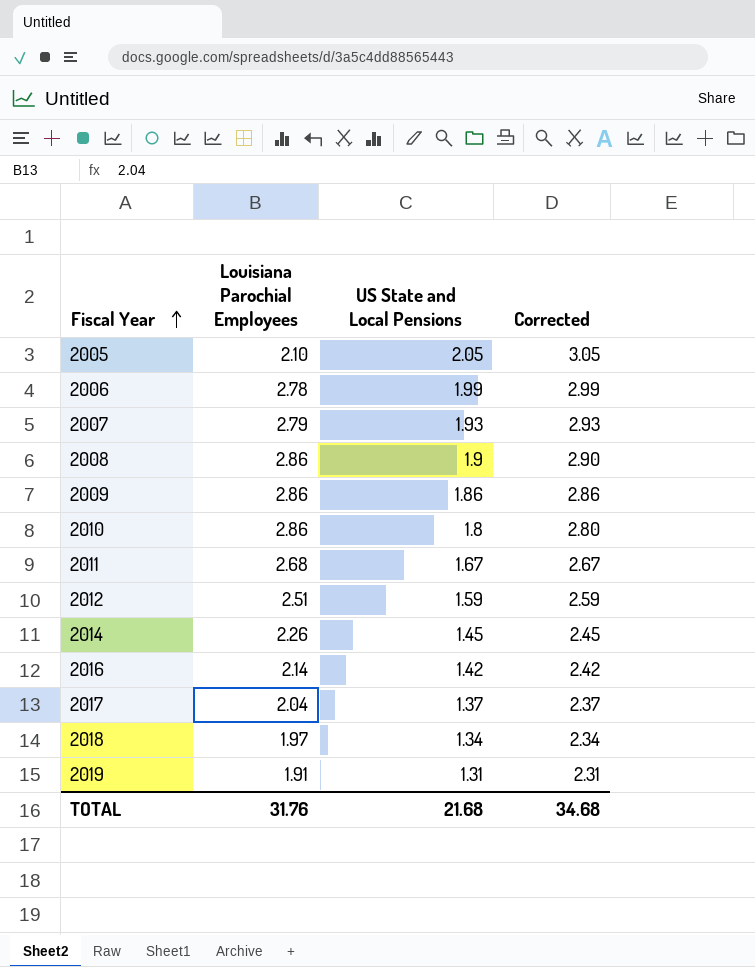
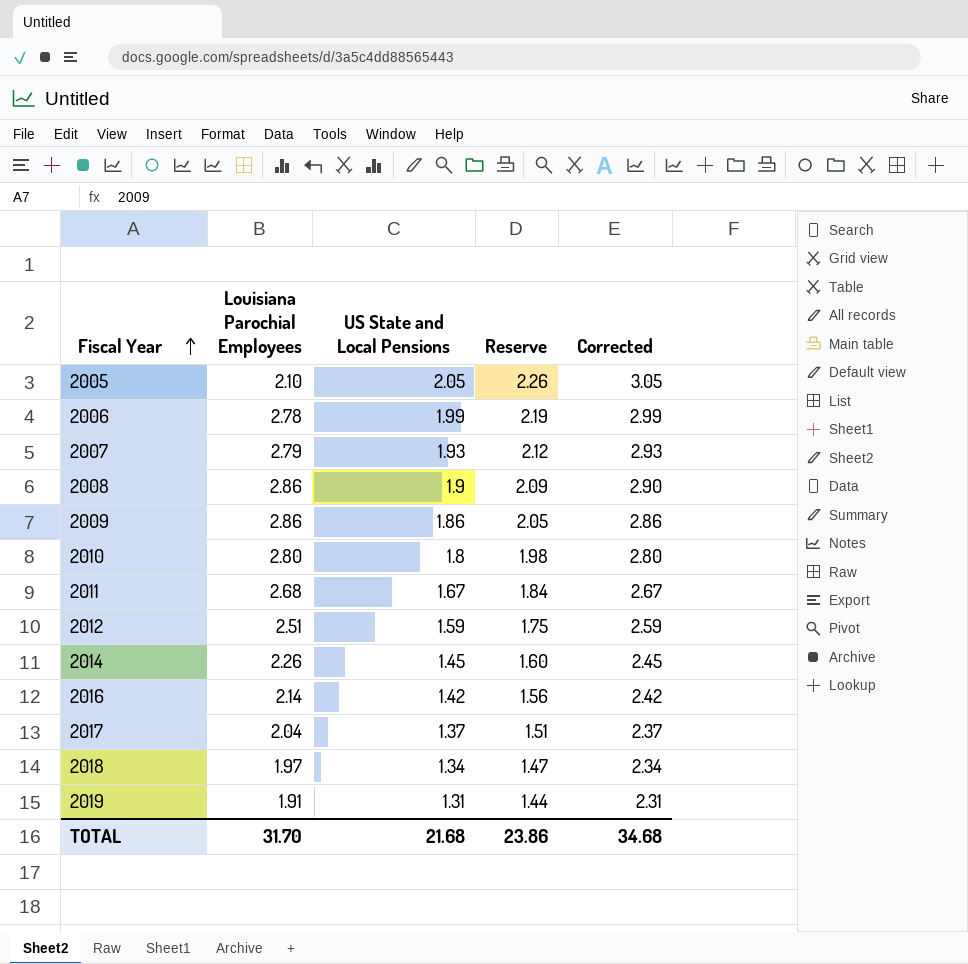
column Reserve | formula: none -> [US State and Local Pensions] * 1.1
2010 | Louisiana Parochial Employees: 2.86 -> 2.80
TOTAL | Louisiana Parochial Employees: 31.76 -> 31.70

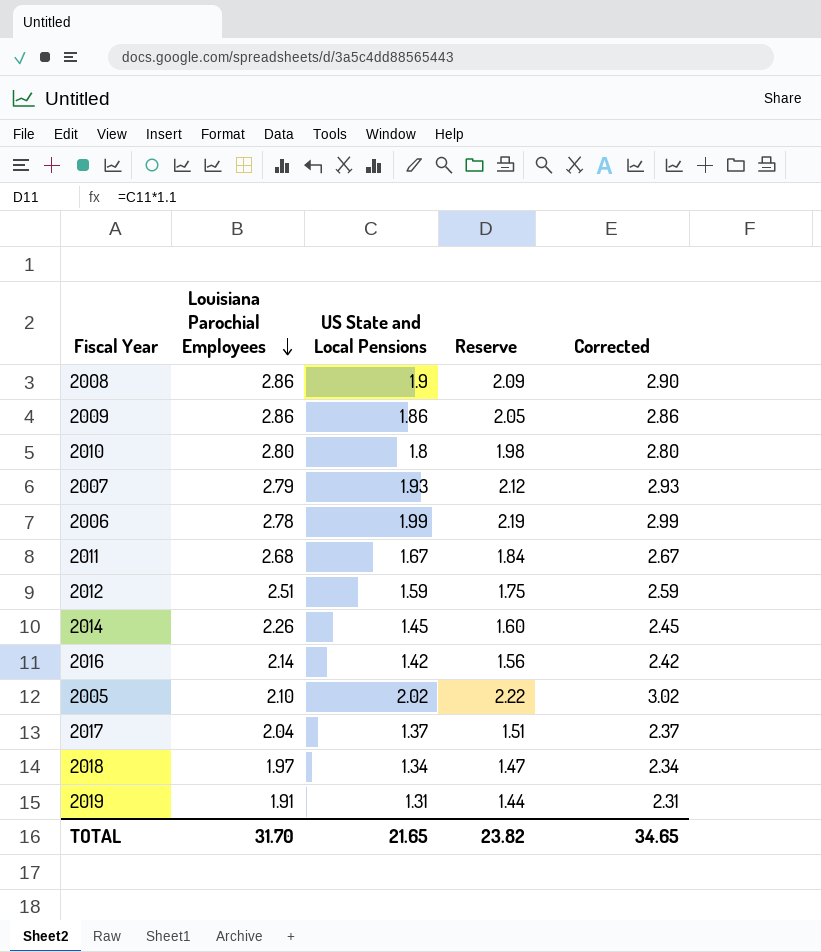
row order: Fiscal Year ascending -> Louisiana Parochial Employees descending
2005 | US State and Local Pensions: 2.05 -> 2.02
2005 | Reserve: 2.26 -> 2.22
2005 | Corrected: 3.05 -> 3.02
TOTAL | US State and Local Pensions: 21.68 -> 21.65
TOTAL | Reserve: 23.86 -> 23.82
TOTAL | Corrected: 34.68 -> 34.65

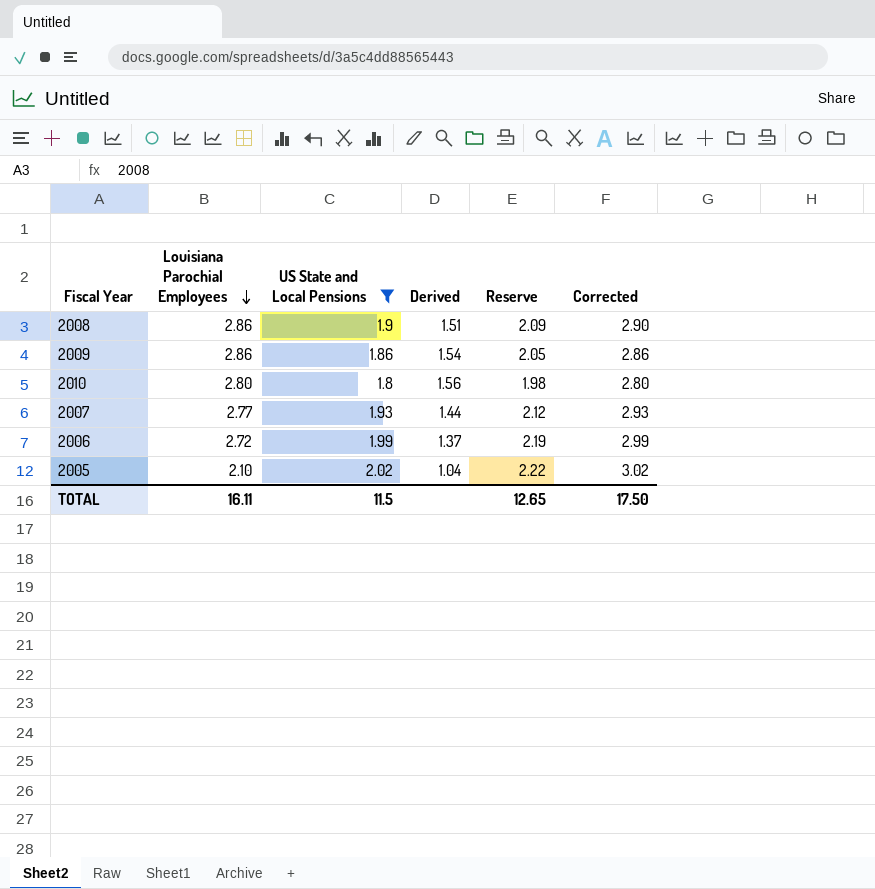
filter: none -> US State and Local Pensions >= 1.8
column Derived | formula: none -> [Louisiana Parochial Employees] / [US State and Local Pensions]
2007 | Louisiana Parochial Employees: 2.79 -> 2.77
2006 | Louisiana Parochial Employees: 2.78 -> 2.72
TOTAL | Louisiana Parochial Employees: 31.70 -> 16.11
TOTAL | US State and Local Pensions: 21.65 -> 11.5
TOTAL | Reserve: 23.82 -> 12.65
TOTAL | Corrected: 34.65 -> 17.50

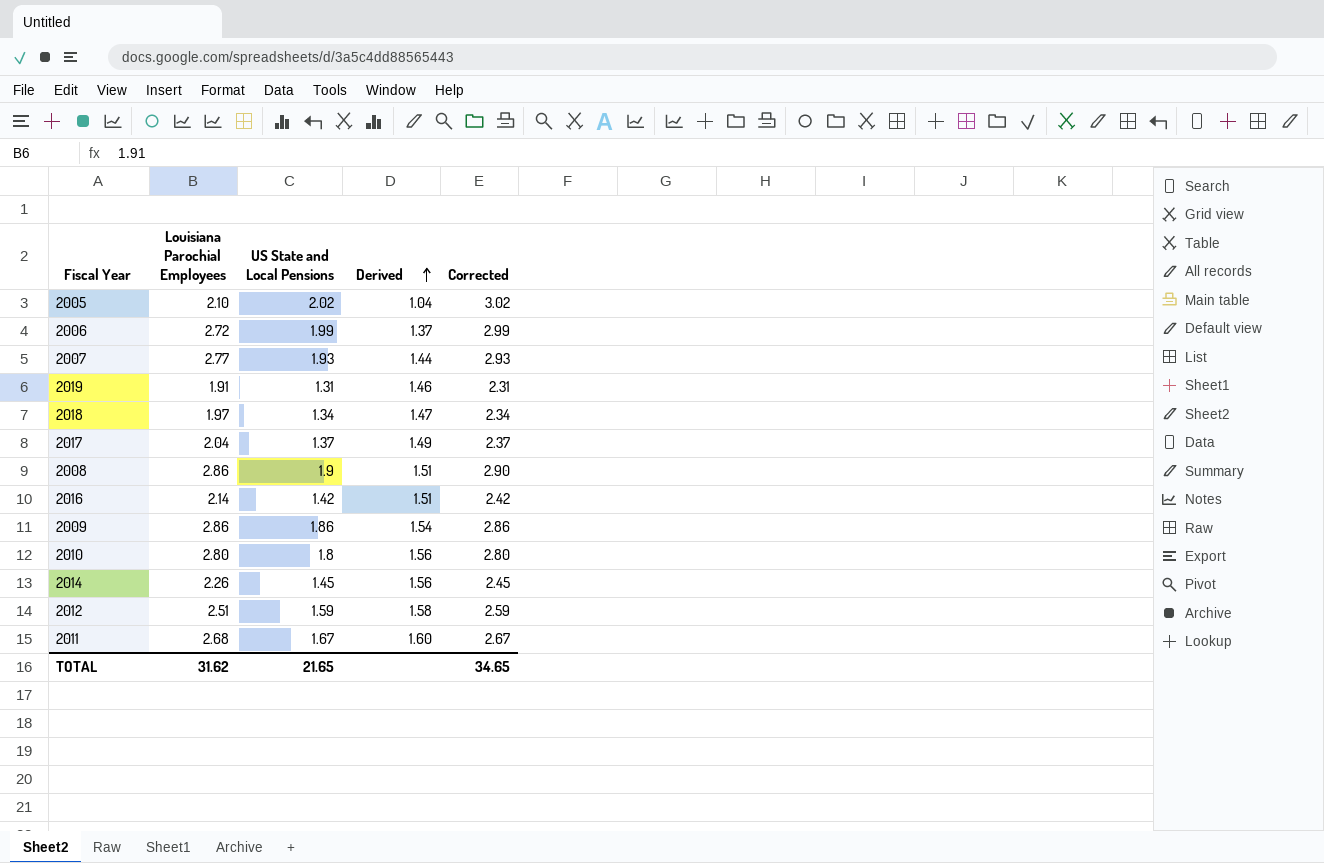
filter: US State and Local Pensions >= 1.8 -> none
row order: Louisiana Parochial Employees descending -> Derived ascending
column Reserve | formula: [US State and Local Pensions] * 1.1 -> none
TOTAL | Louisiana Parochial Employees: 16.11 -> 31.62
TOTAL | US State and Local Pensions: 11.5 -> 21.65
TOTAL | Corrected: 17.50 -> 34.65

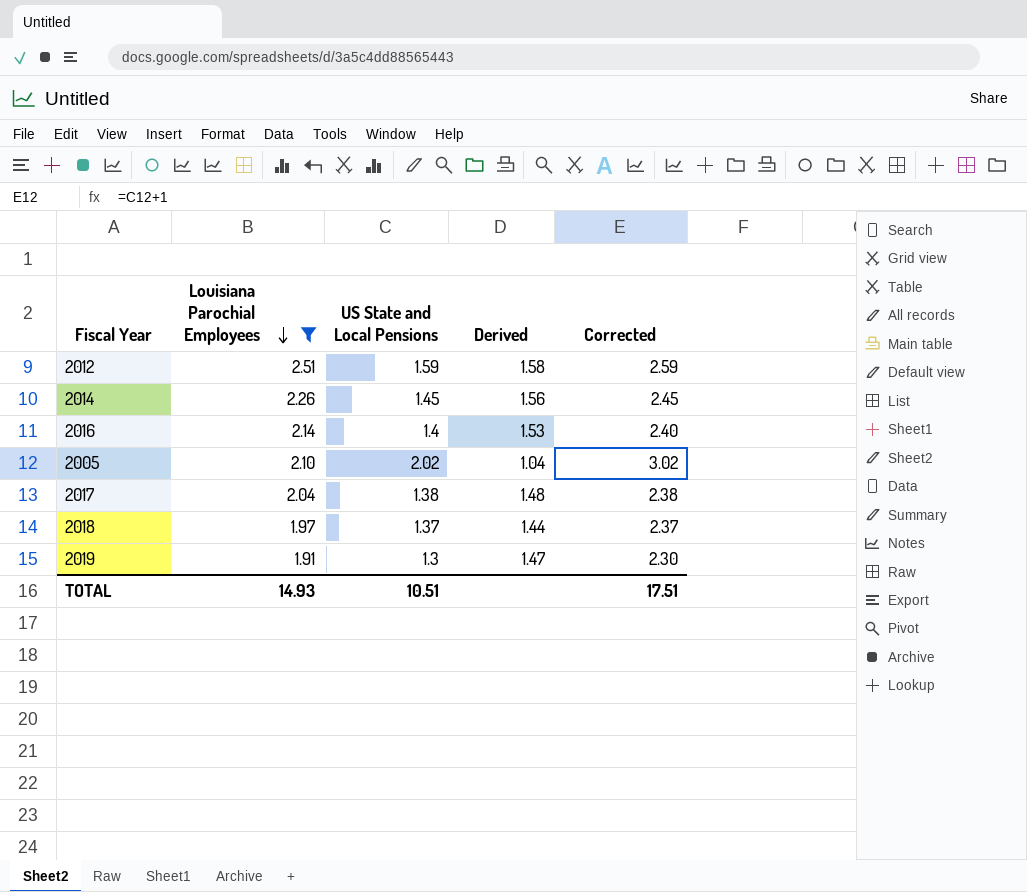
filter: none -> Louisiana Parochial Employees <= 2.51
row order: Derived ascending -> Louisiana Parochial Employees descending
2016 | US State and Local Pensions: 1.42 -> 1.4
2016 | Derived: 1.51 -> 1.53
2016 | Corrected: 2.42 -> 2.40
2017 | US State and Local Pensions: 1.37 -> 1.38
2017 | Derived: 1.49 -> 1.48
2017 | Corrected: 2.37 -> 2.38
2018 | US State and Local Pensions: 1.34 -> 1.37
2018 | Derived: 1.47 -> 1.44
2018 | Corrected: 2.34 -> 2.37
2019 | US State and Local Pensions: 1.31 -> 1.3
2019 | Derived: 1.46 -> 1.47
2019 | Corrected: 2.31 -> 2.30
TOTAL | Louisiana Parochial Employees: 31.62 -> 14.93
TOTAL | US State and Local Pensions: 21.65 -> 10.51
TOTAL | Corrected: 34.65 -> 17.51

